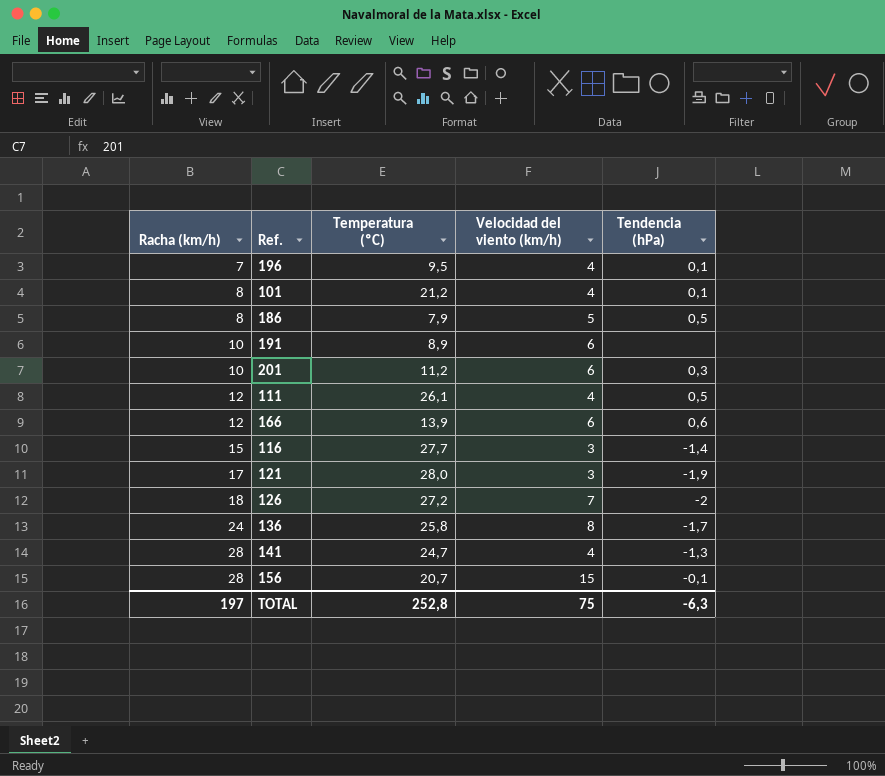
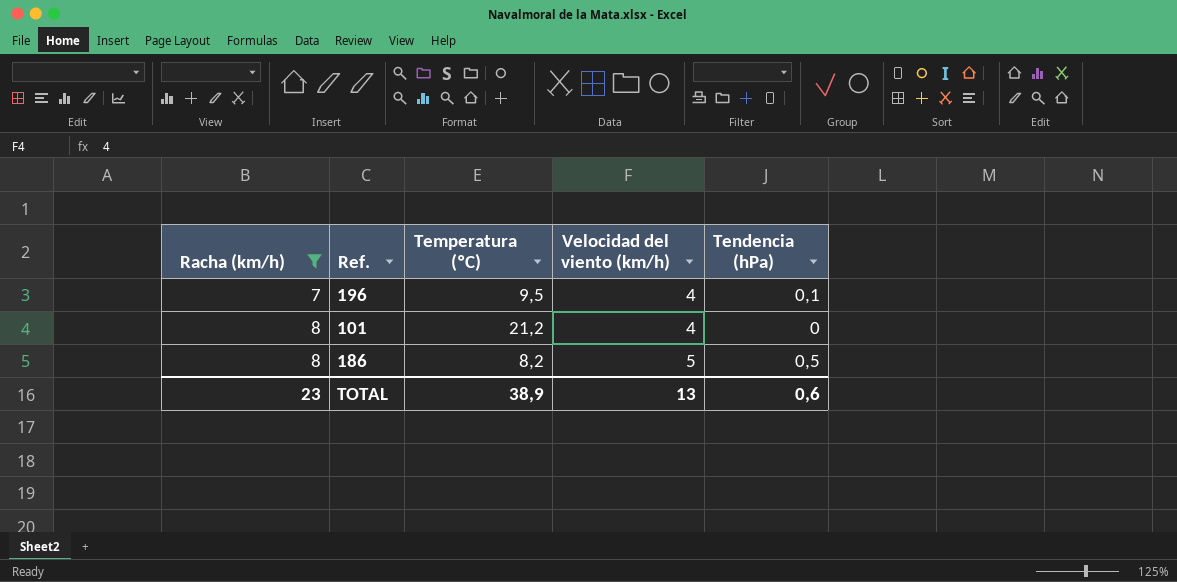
filter: none -> Racha (km/h) <= 8
101 | Tendencia (hPa): 0,1 -> 0
186 | Temperatura (ºC): 7,9 -> 8,2
TOTAL | Racha (km/h): 197 -> 23
TOTAL | Temperatura (ºC): 252,8 -> 38,9
TOTAL | Velocidad del viento (km/h): 75 -> 13
TOTAL | Tendencia (hPa): -6,3 -> 0,6

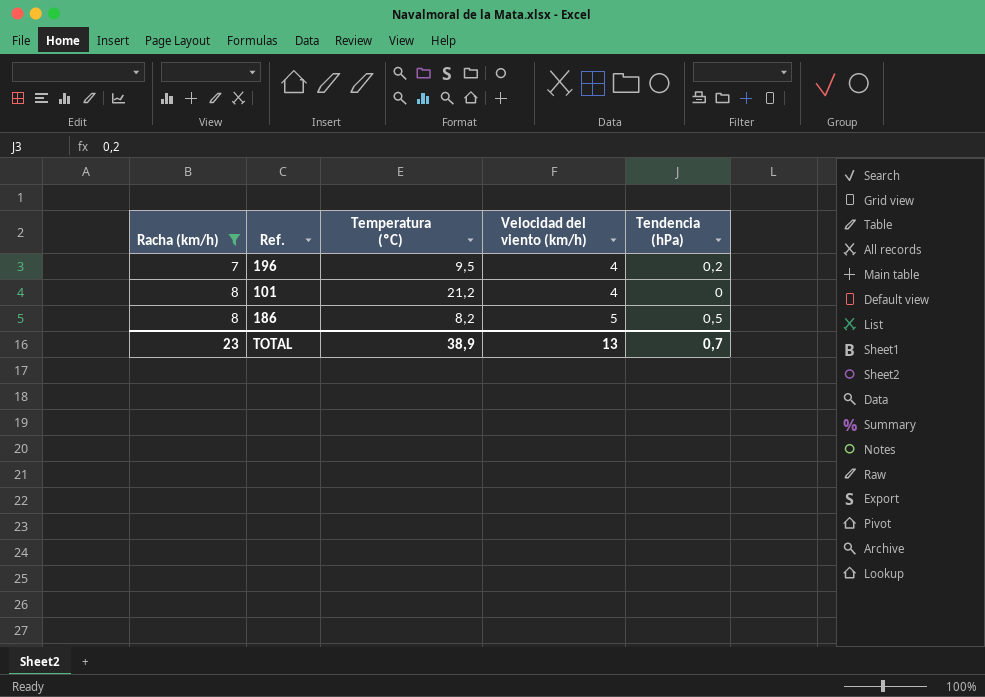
196 | Tendencia (hPa): 0,1 -> 0,2
TOTAL | Tendencia (hPa): 0,6 -> 0,7

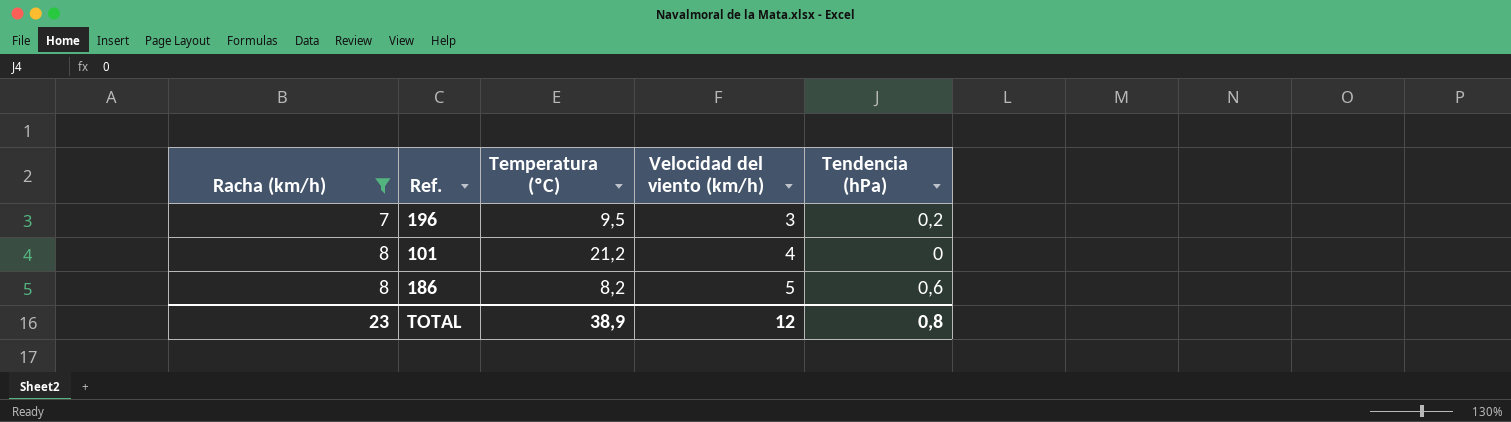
196 | Velocidad del viento (km/h): 4 -> 3
186 | Tendencia (hPa): 0,5 -> 0,6
TOTAL | Velocidad del viento (km/h): 13 -> 12
TOTAL | Tendencia (hPa): 0,7 -> 0,8

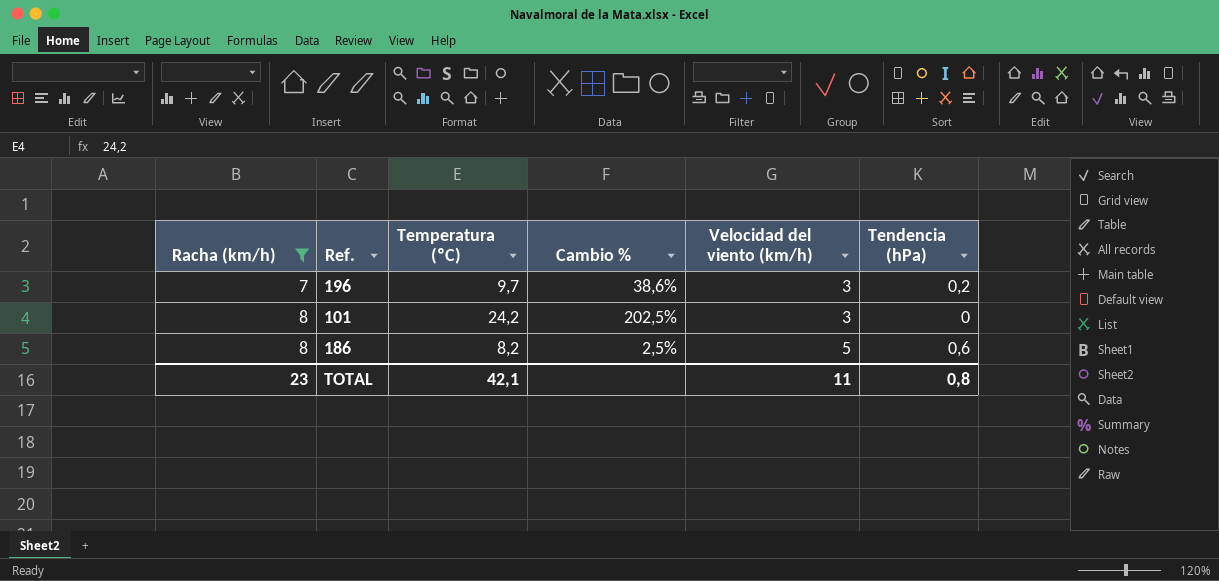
column Cambio % | formula: none -> ([Temperatura (ºC)] - [Racha (km/h)]) / [Racha (km/h)]
196 | Temperatura (ºC): 9,5 -> 9,7
101 | Temperatura (ºC): 21,2 -> 24,2
101 | Velocidad del viento (km/h): 4 -> 3
TOTAL | Temperatura (ºC): 38,9 -> 42,1
TOTAL | Velocidad del viento (km/h): 12 -> 11

